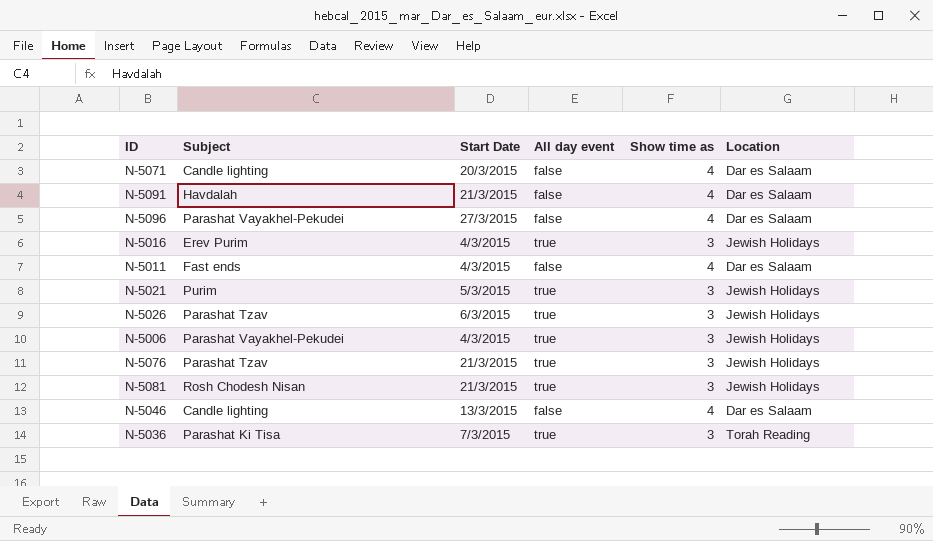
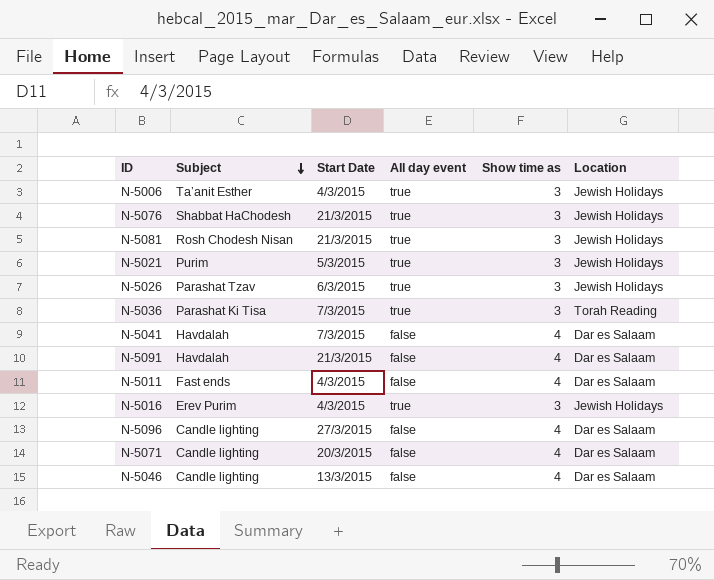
row order: none -> Subject descending
N-5006 | Subject: Parashat Vayakhel-Pekudei -> Ta’anit Esther
N-5076 | Subject: Parashat Tzav -> Shabbat HaChodesh
row N-5041: none -> Havdalah | 7/3/2015 | false | 4 | Dar es Salaam
N-5096 | Subject: Parashat Vayakhel-Pekudei -> Candle lighting

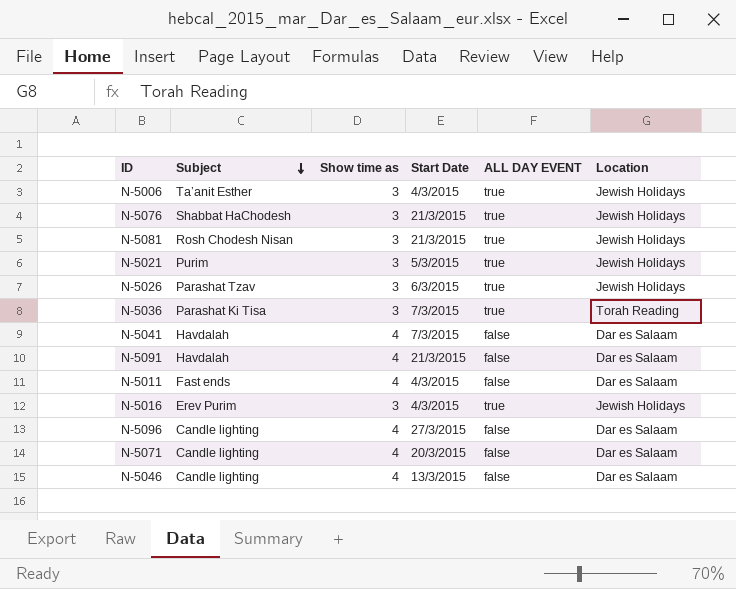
column Show time as | position: 5 -> 3
column name: All day event -> ALL DAY EVENT

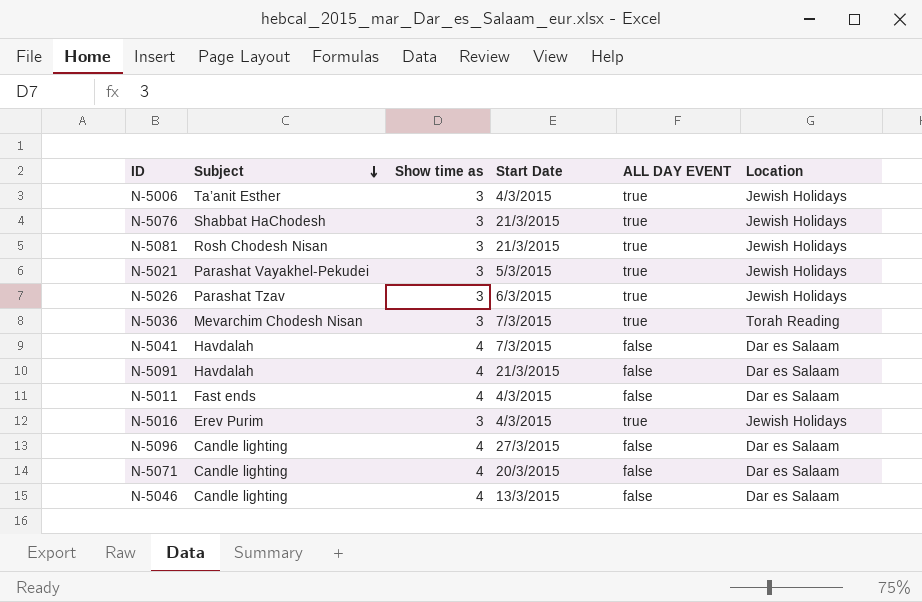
N-5021 | Subject: Purim -> Parashat Vayakhel-Pekudei
N-5036 | Subject: Parashat Ki Tisa -> Mevarchim Chodesh Nisan

